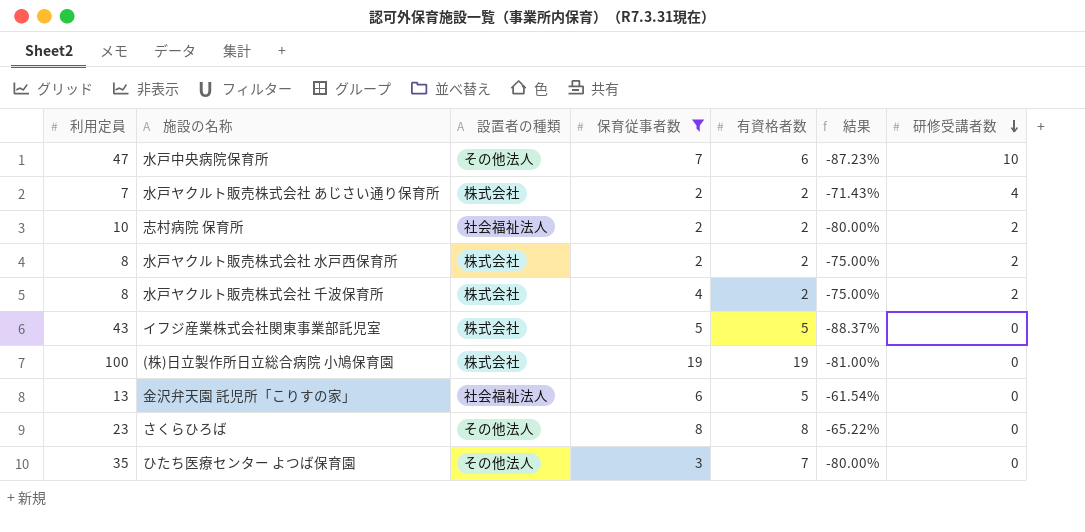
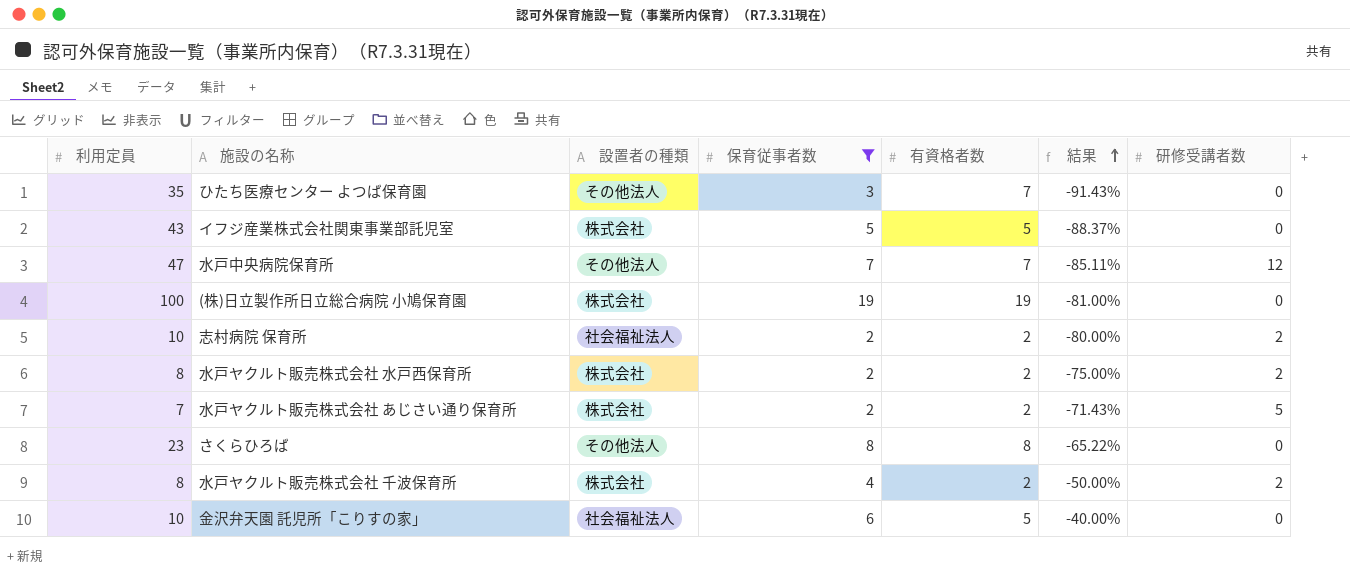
row order: 研修受講者数 descending -> 結果 ascending
column 結果 | formula: ([有資格者数] - [利用定員]) / [利用定員] -> ([保育従事者数] - [利用定員]) / [利用定員]
水戸中央病院保育所 | 有資格者数: 6 -> 7
水戸中央病院保育所 | 研修受講者数: 10 -> 12
水戸ヤクルト販売株式会社 あじさい通り保育所 | 研修受講者数: 4 -> 5
金沢弁天園 託児所「こりすの家」 | 利用定員: 13 -> 10

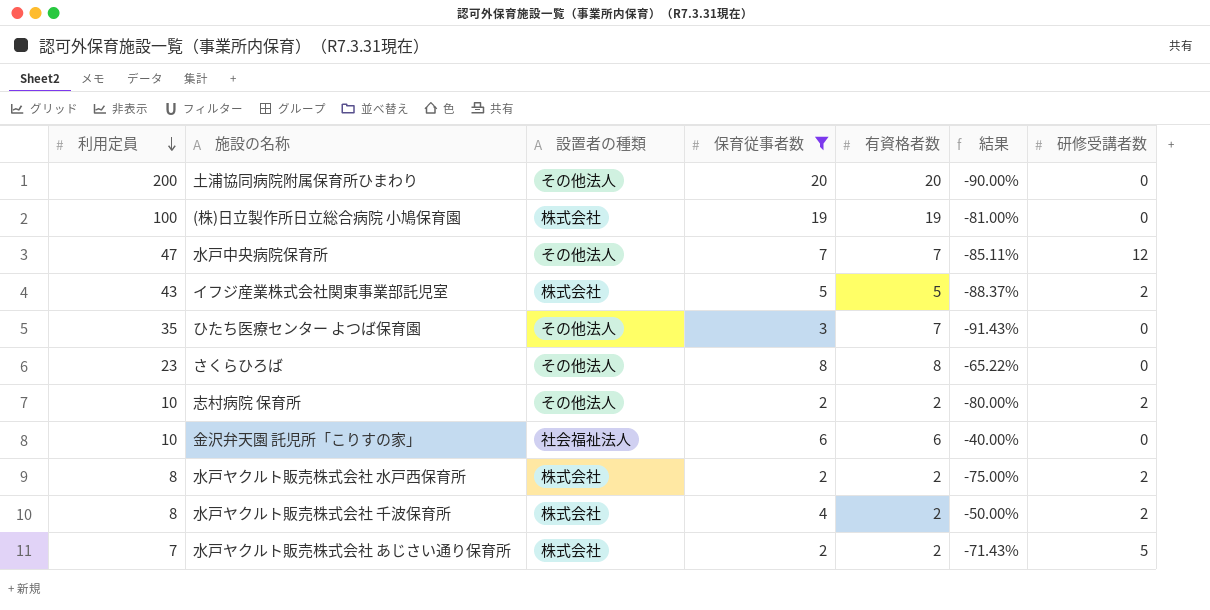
row order: 結果 ascending -> 利用定員 descending
row 土浦協同病院附属保育所ひまわり: none -> 200 | その他法人 | 20 | 20 | -90.00% | 0
イフジ産業株式会社関東事業部託児室 | 研修受講者数: 0 -> 2
志村病院 保育所 | 設置者の種類: 社会福祉法人 -> その他法人
金沢弁天園 託児所「こりすの家」 | 有資格者数: 5 -> 6

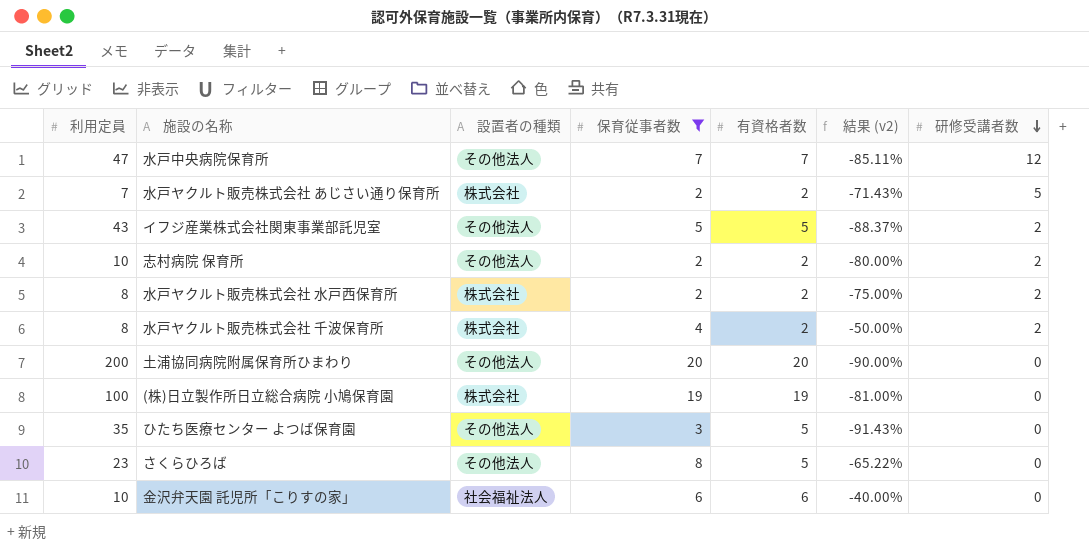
row order: 利用定員 descending -> 研修受講者数 descending
column name: 結果 -> 結果 (v2)
イフジ産業株式会社関東事業部託児室 | 設置者の種類: 株式会社 -> その他法人
ひたち医療センター よつば保育園 | 有資格者数: 7 -> 5
さくらひろば | 有資格者数: 8 -> 5

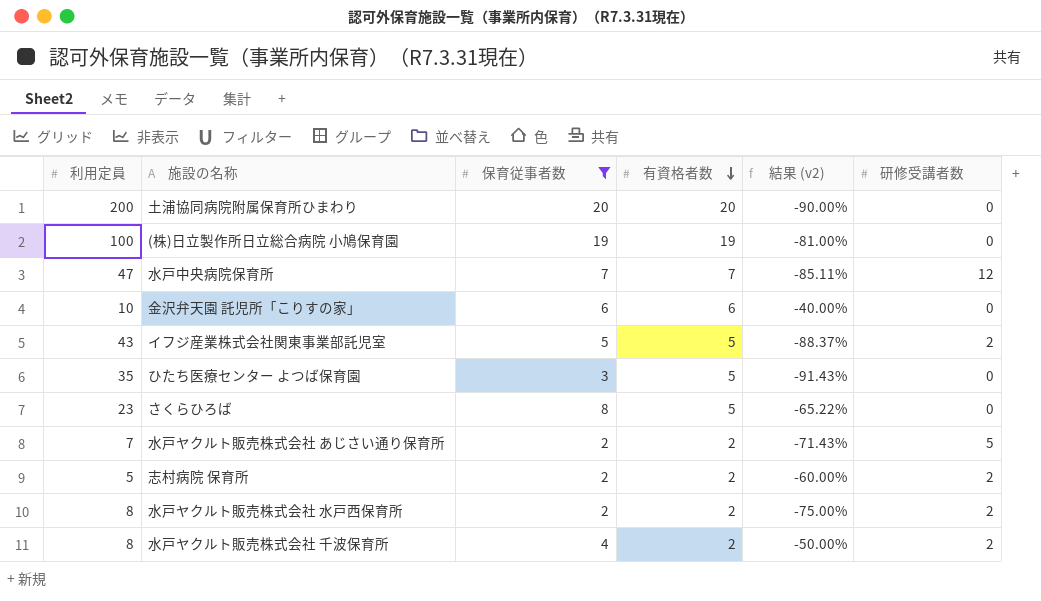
row order: 研修受講者数 descending -> 有資格者数 descending
column 設置者の種類 | position: 3 -> none
志村病院 保育所 | 利用定員: 10 -> 5
志村病院 保育所 | 結果 (v2): -80.00% -> -60.00%

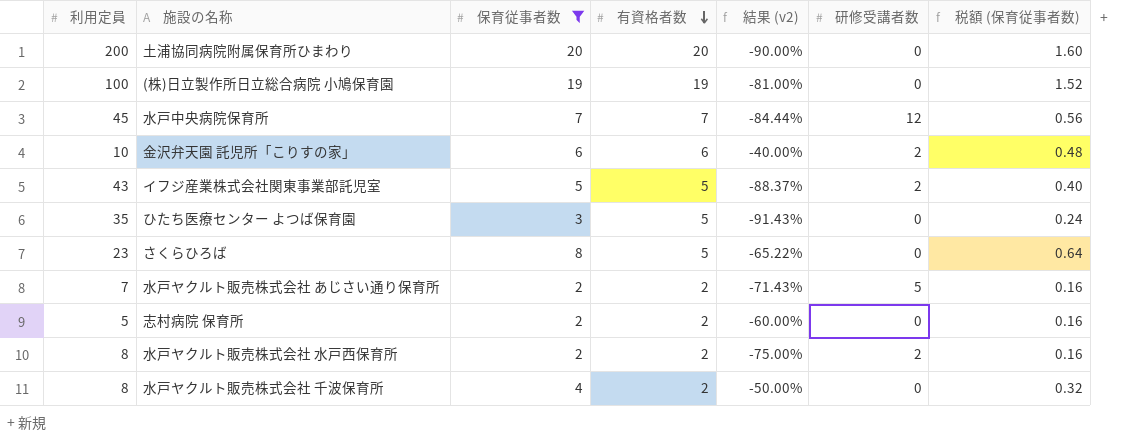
column 税額 (保育従事者数) | formula: none -> [保育従事者数] * 0.08
水戸中央病院保育所 | 利用定員: 47 -> 45
水戸中央病院保育所 | 結果 (v2): -85.11% -> -84.44%
金沢弁天園 託児所「こりすの家」 | 研修受講者数: 0 -> 2
志村病院 保育所 | 研修受講者数: 2 -> 0
水戸ヤクルト販売株式会社 千波保育所 | 研修受講者数: 2 -> 0

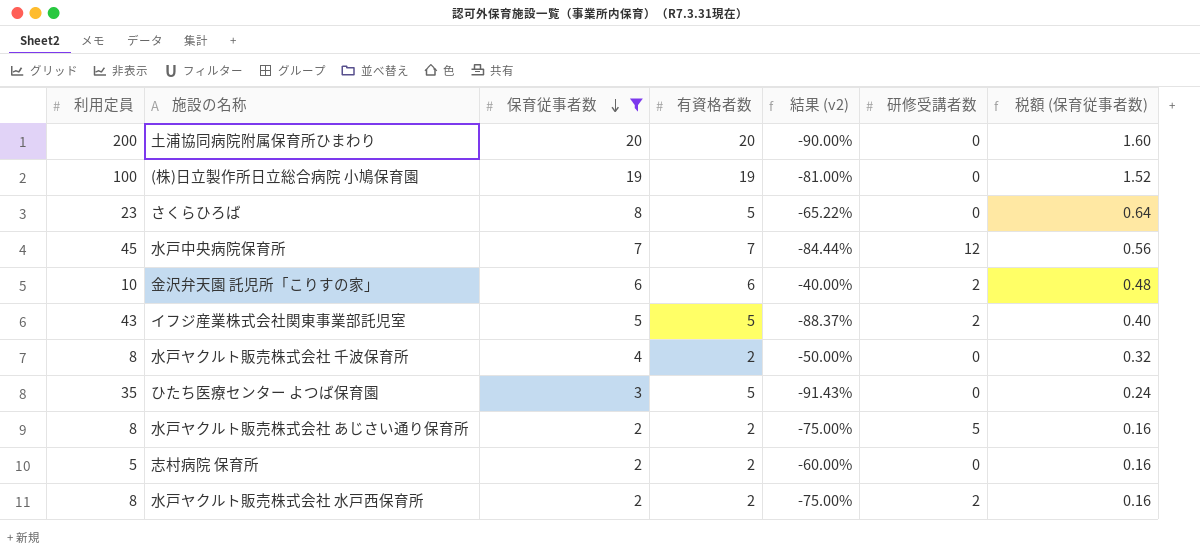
row order: 有資格者数 descending -> 保育従事者数 descending
水戸ヤクルト販売株式会社 あじさい通り保育所 | 利用定員: 7 -> 8
水戸ヤクルト販売株式会社 あじさい通り保育所 | 結果 (v2): -71.43% -> -75.00%

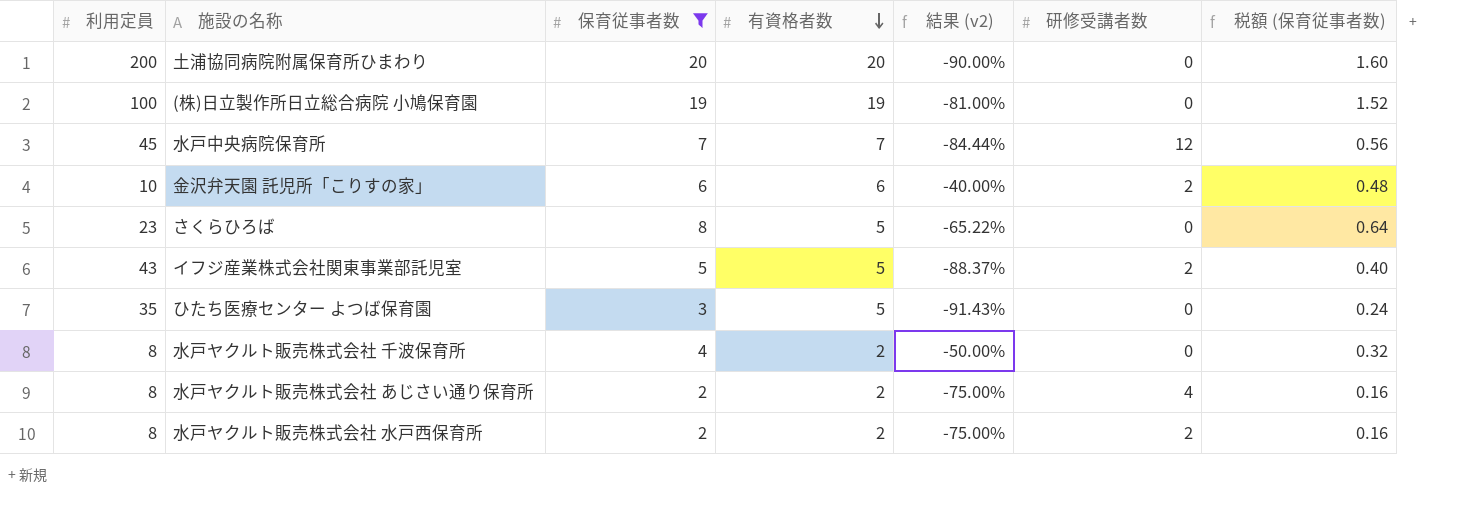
row order: 保育従事者数 descending -> 有資格者数 descending
row 志村病院 保育所: 5 | 2 | 2 | -60.00% | 0 | 0.16 -> none
水戸ヤクルト販売株式会社 あじさい通り保育所 | 研修受講者数: 5 -> 4

